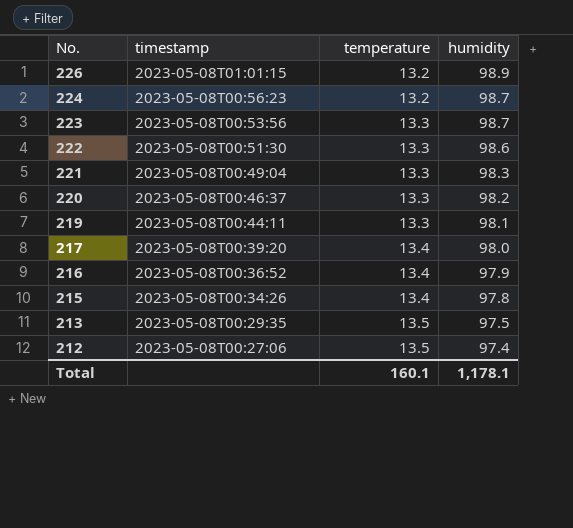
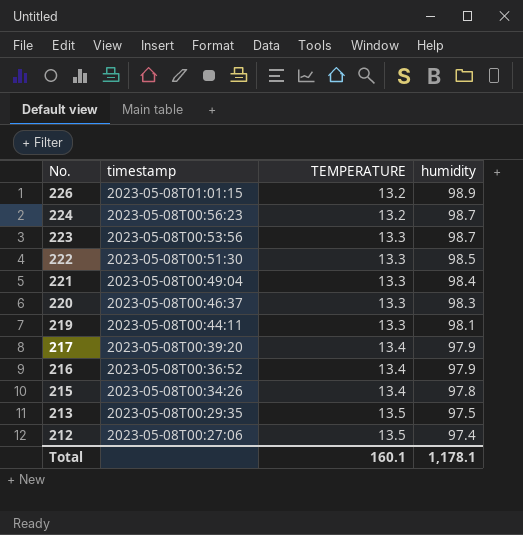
column name: temperature -> TEMPERATURE
222 | humidity: 98.6 -> 98.5
221 | humidity: 98.3 -> 98.4
220 | humidity: 98.2 -> 98.3
217 | humidity: 98.0 -> 97.9

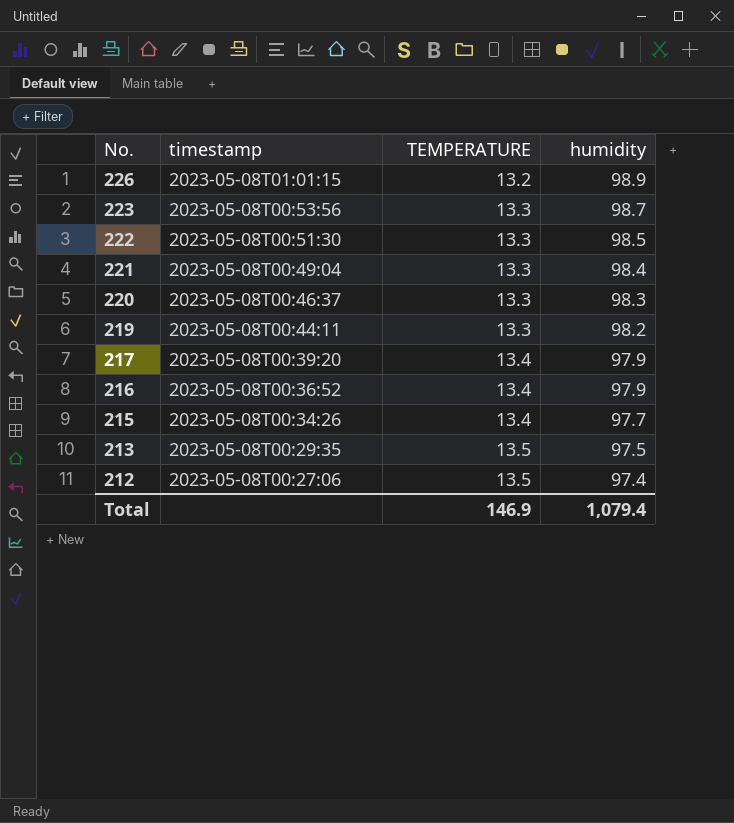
row 224: 2023-05-08T00:56:23 | 13.2 | 98.7 -> none
219 | humidity: 98.1 -> 98.2
215 | humidity: 97.8 -> 97.7
Total | TEMPERATURE: 160.1 -> 146.9
Total | humidity: 1,178.1 -> 1,079.4

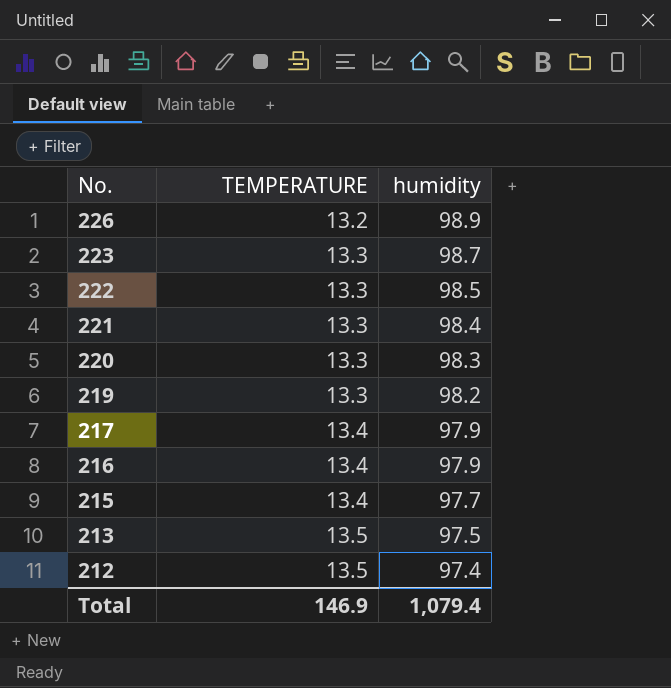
column timestamp | position: 2 -> none

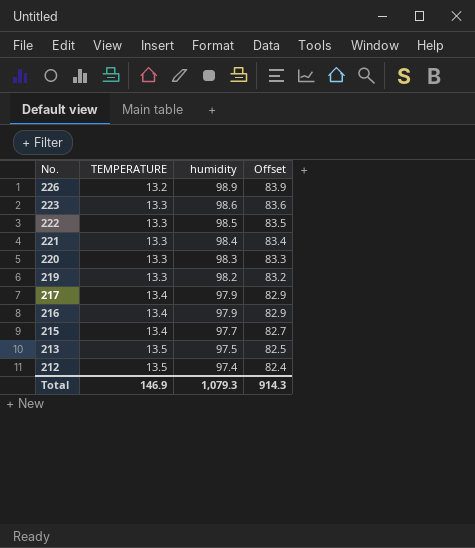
column Offset | formula: none -> [humidity] - 15
223 | humidity: 98.7 -> 98.6
Total | humidity: 1,079.4 -> 1,079.3

